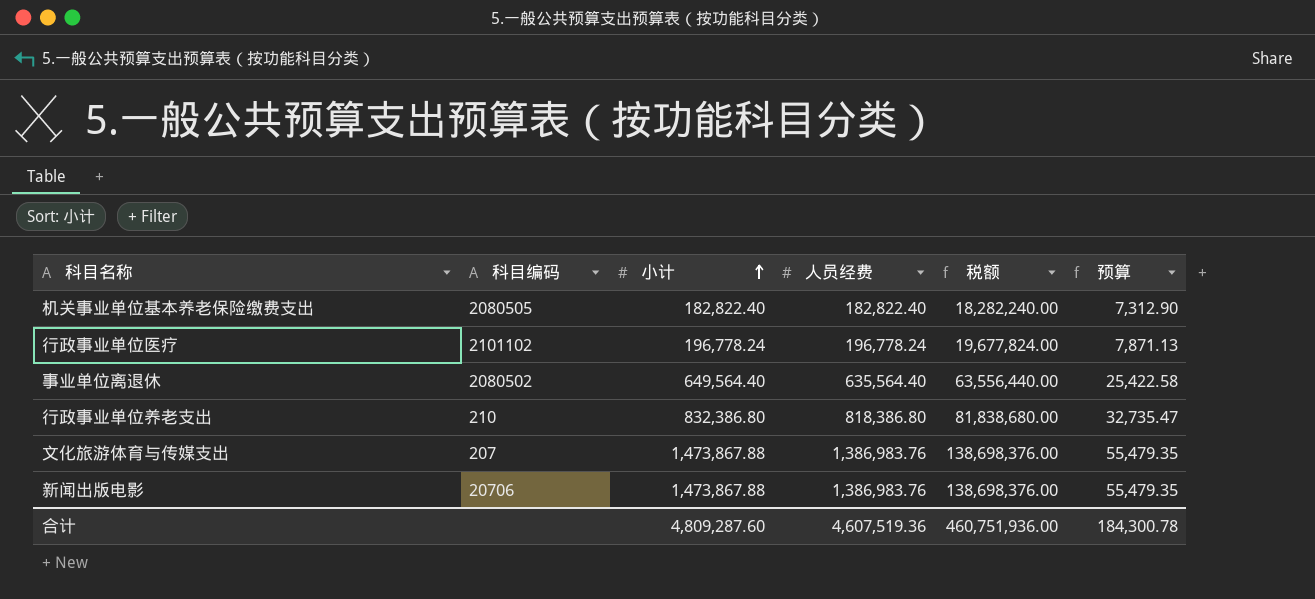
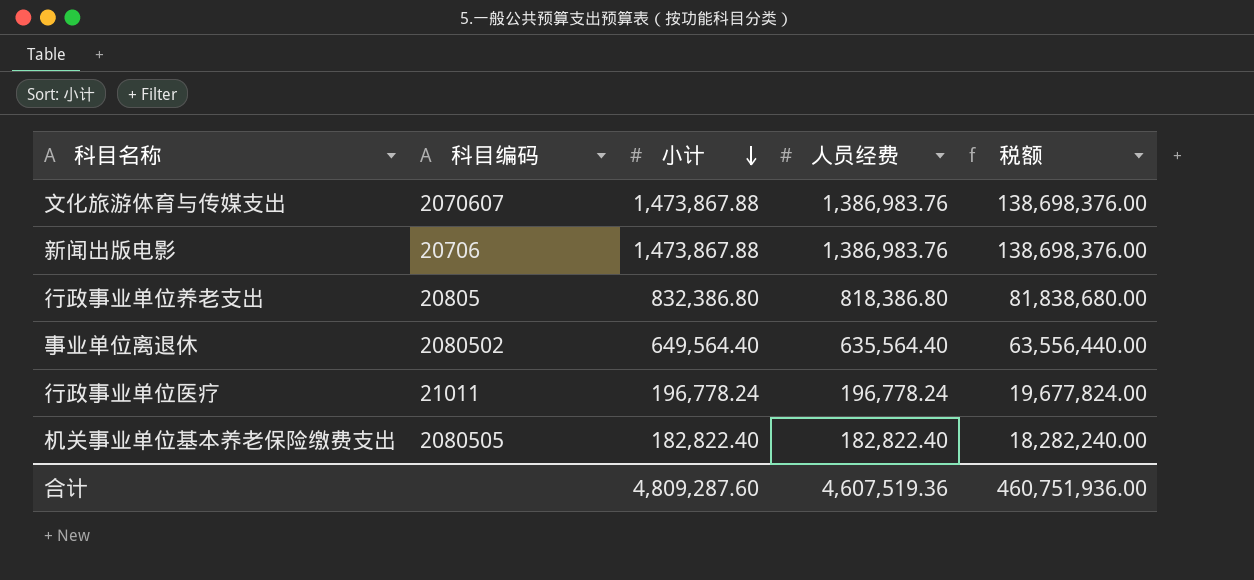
row order: 小计 ascending -> 小计 descending
column 预算 | formula: [人员经费] * 0.04 -> none
文化旅游体育与传媒支出 | 科目编码: 207 -> 2070607
行政事业单位养老支出 | 科目编码: 210 -> 20805
行政事业单位医疗 | 科目编码: 2101102 -> 21011

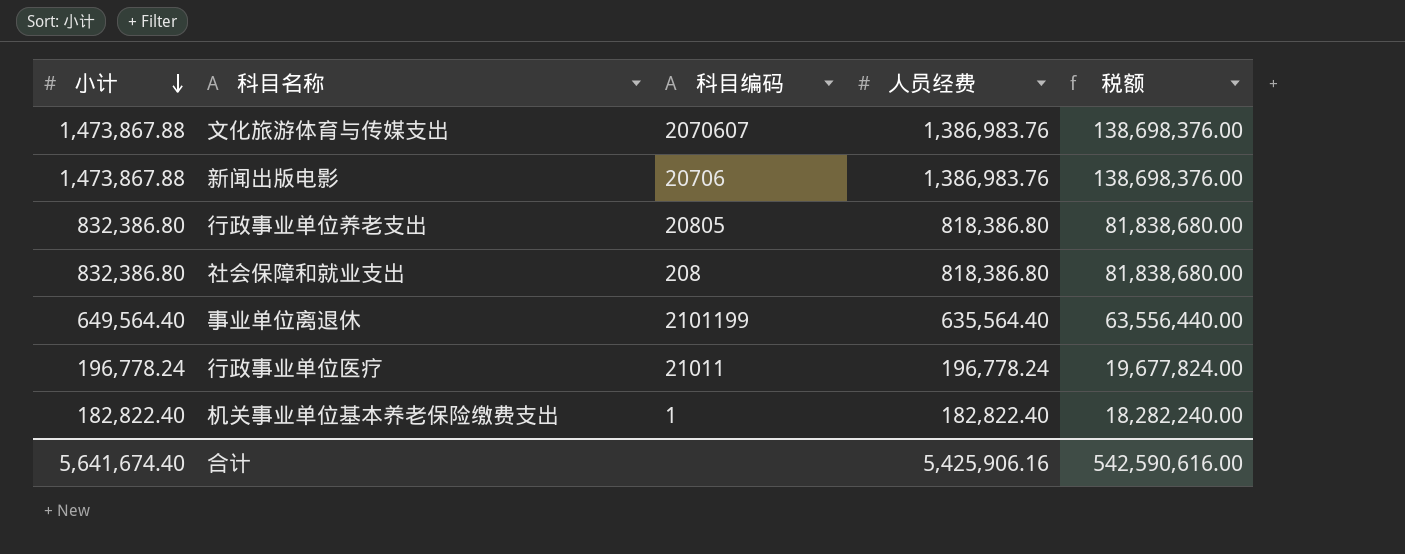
column 小计 | position: 3 -> 1
row 社会保障和就业支出: none -> 832,386.80 | 208 | 818,386.80 | 81,838,680.00
事业单位离退休 | 科目编码: 2080502 -> 2101199
机关事业单位基本养老保险缴费支出 | 科目编码: 2080505 -> 1
合计 | 小计: 4,809,287.60 -> 5,641,674.40
合计 | 人员经费: 4,607,519.36 -> 5,425,906.16
合计 | 税额: 460,751,936.00 -> 542,590,616.00

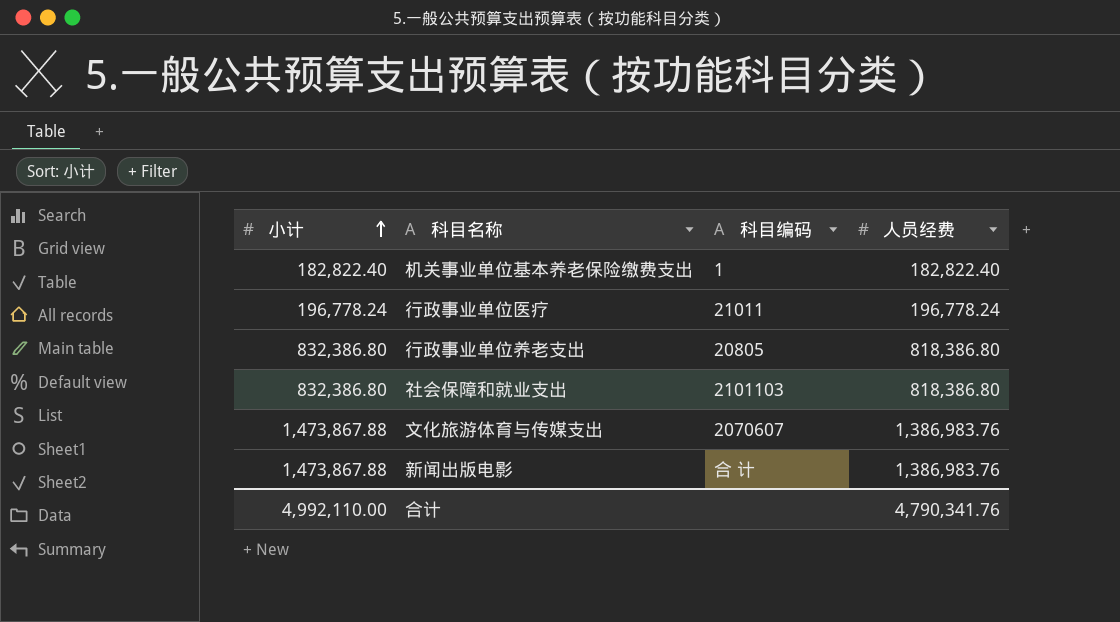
row order: 小计 descending -> 小计 ascending
column 税额 | formula: [人员经费] * 100 -> none
row 事业单位离退休: 649,564.40 | 2101199 | 635,564.40 | 63,556,440.00 -> none
社会保障和就业支出 | 科目编码: 208 -> 2101103
新闻出版电影 | 科目编码: 20706 -> 合 计
合计 | 小计: 5,641,674.40 -> 4,992,110.00
合计 | 人员经费: 5,425,906.16 -> 4,790,341.76

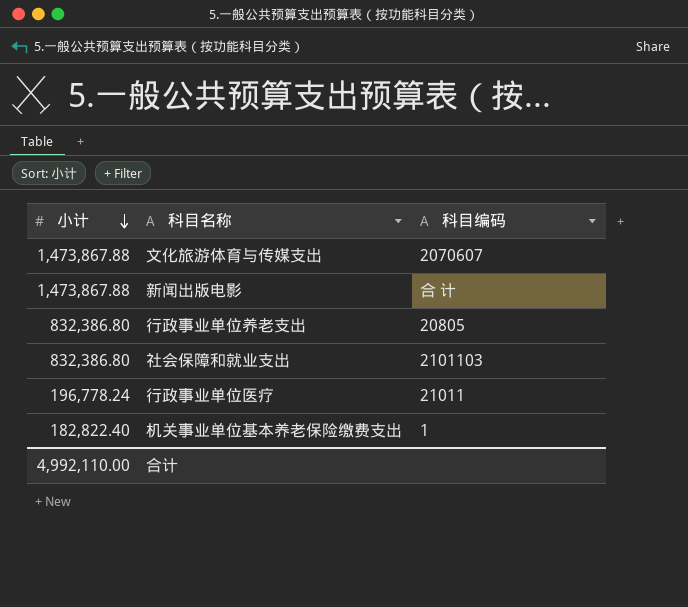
row order: 小计 ascending -> 小计 descending
column 人员经费 | position: 4 -> none

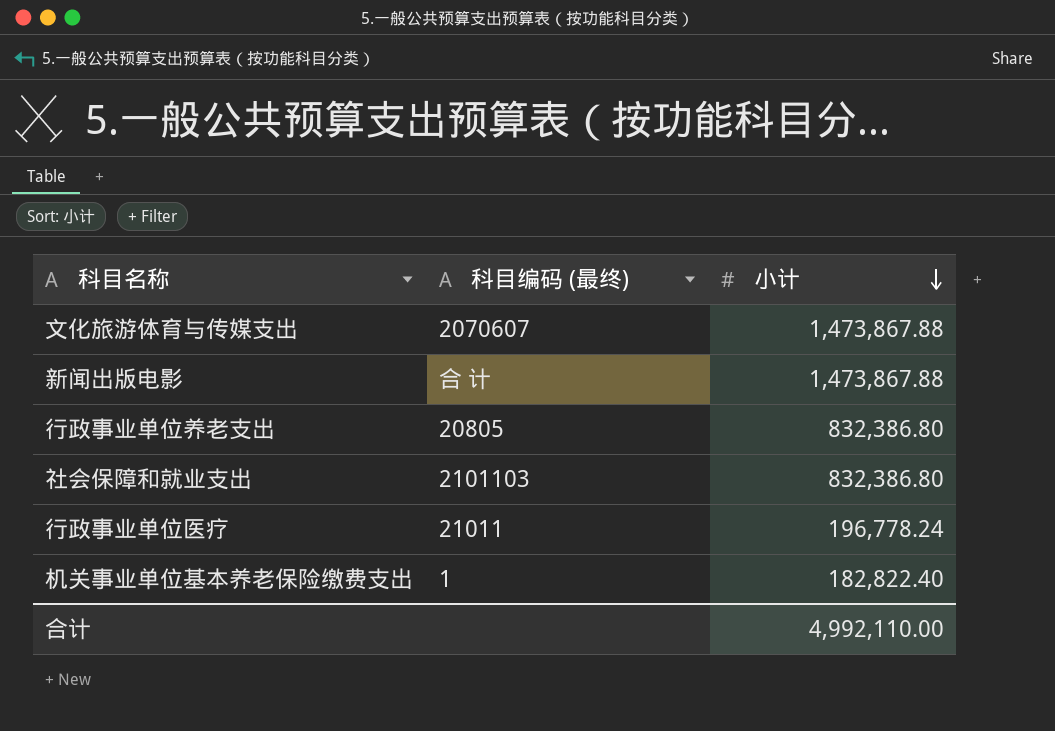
column name: 科目编码 -> 科目编码 (最终)
column 小计 | position: 1 -> 3

